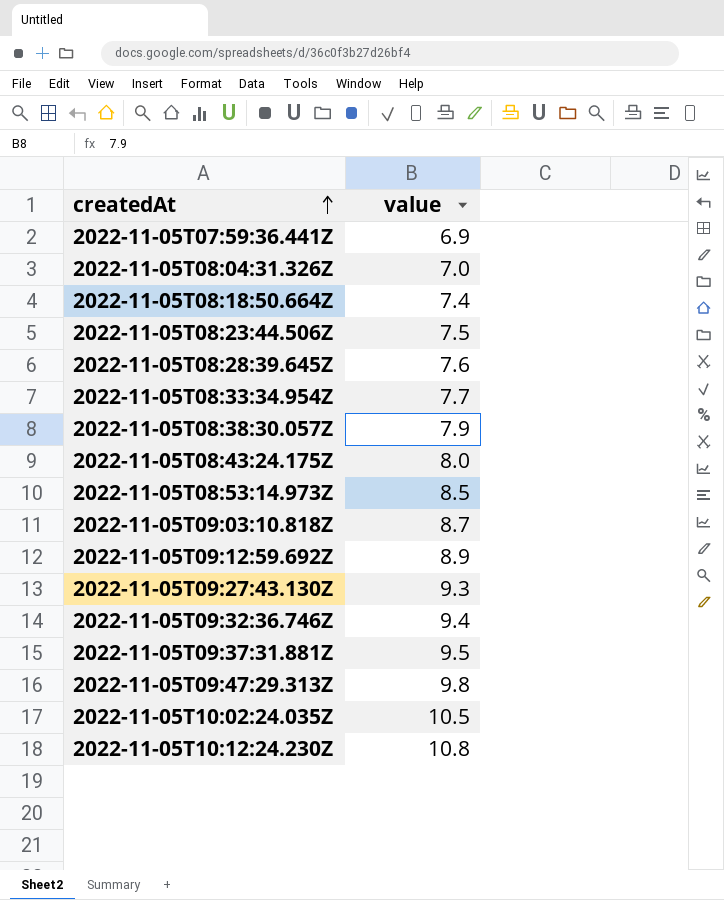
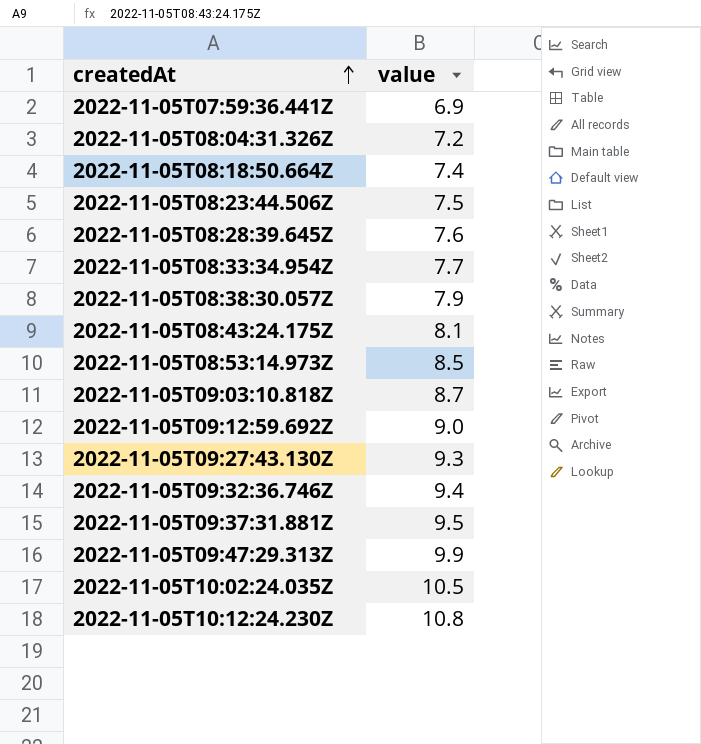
2022-11-05T08:04:31.326Z | value: 7.0 -> 7.2
2022-11-05T08:43:24.175Z | value: 8.0 -> 8.1
2022-11-05T09:12:59.692Z | value: 8.9 -> 9.0
2022-11-05T09:47:29.313Z | value: 9.8 -> 9.9

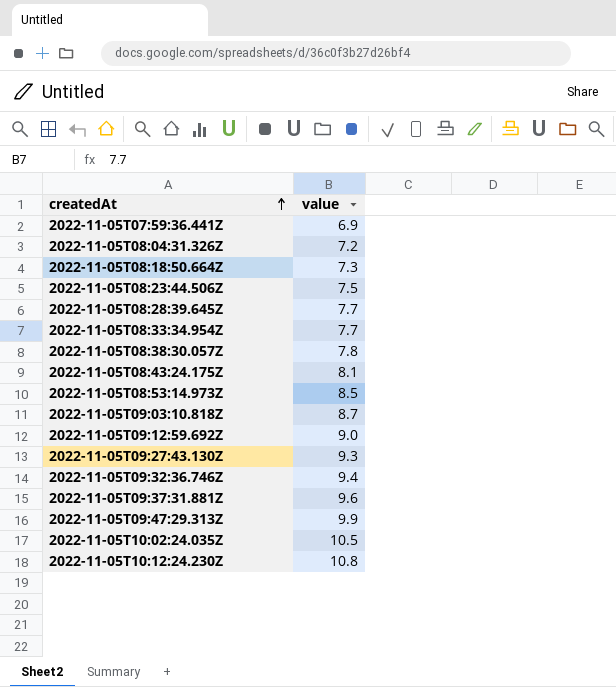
2022-11-05T08:18:50.664Z | value: 7.4 -> 7.3
2022-11-05T08:28:39.645Z | value: 7.6 -> 7.7
2022-11-05T08:38:30.057Z | value: 7.9 -> 7.8
2022-11-05T09:37:31.881Z | value: 9.5 -> 9.6

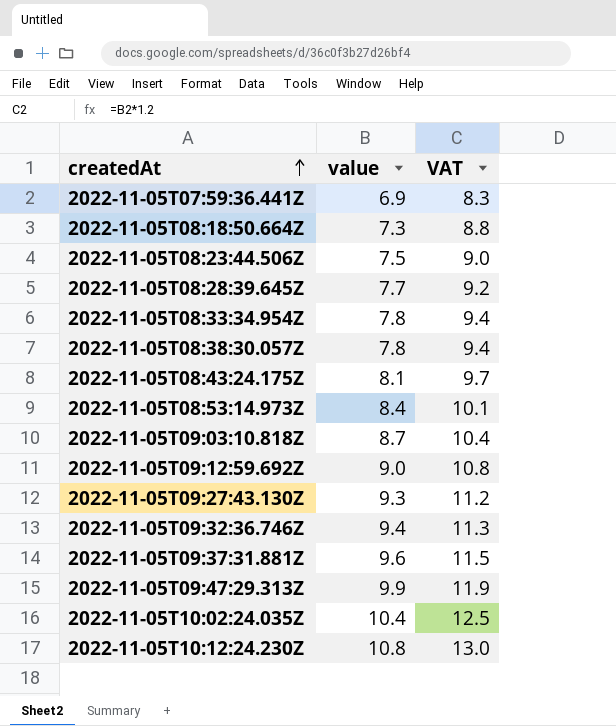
column VAT | formula: none -> [value] * 1.2
row 2022-11-05T08:04:31.326Z: 7.2 -> none
2022-11-05T08:33:34.954Z | value: 7.7 -> 7.8
2022-11-05T08:53:14.973Z | value: 8.5 -> 8.4
2022-11-05T10:02:24.035Z | value: 10.5 -> 10.4

